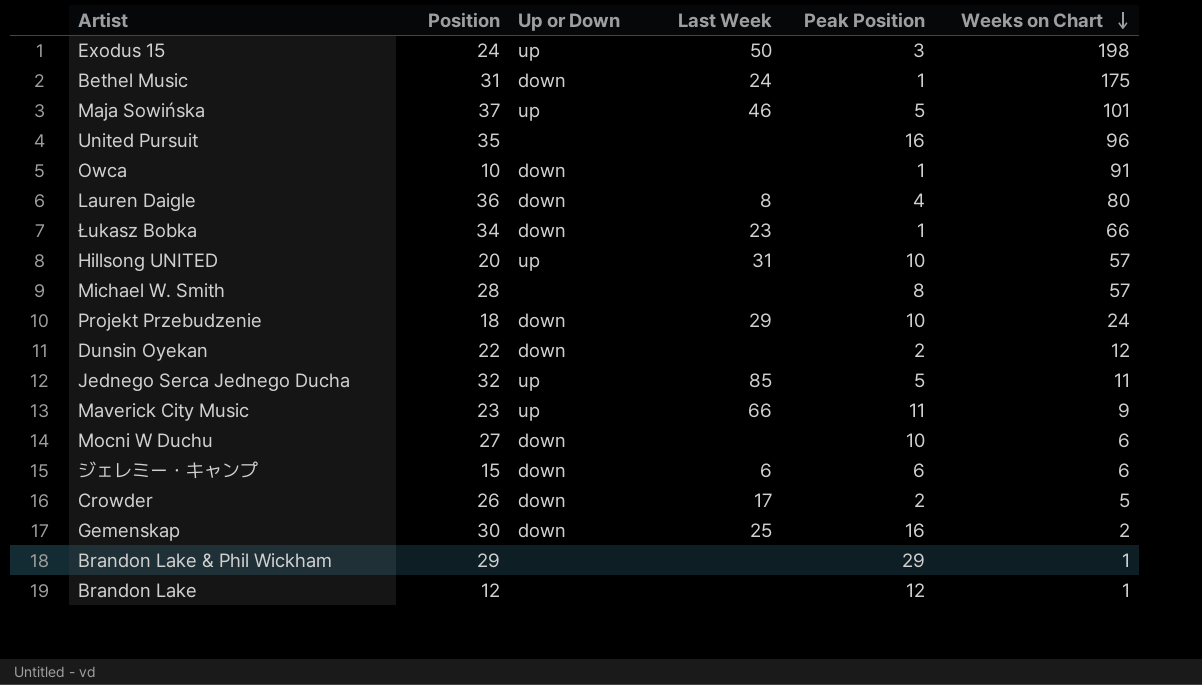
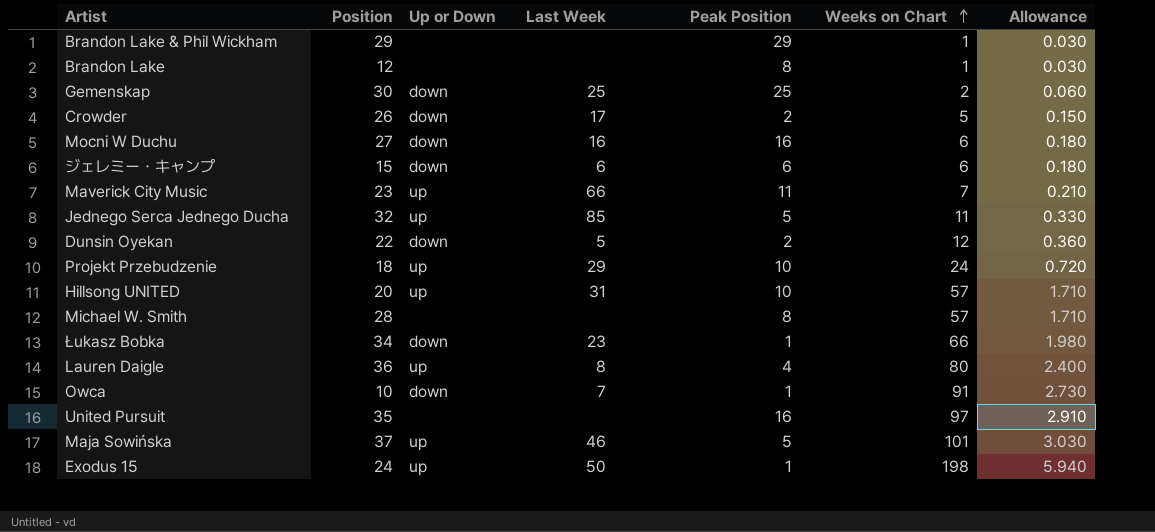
row order: Weeks on Chart descending -> Weeks on Chart ascending
column Allowance | formula: none -> [Weeks on Chart] * 0.03
row Bethel Music: 31 | down | 24 | 1 | 175 -> none
Brandon Lake | Peak Position: 12 -> 8
Gemenskap | Peak Position: 16 -> 25
Mocni W Duchu | Last Week: none -> 16
Mocni W Duchu | Peak Position: 10 -> 16
Maverick City Music | Weeks on Chart: 9 -> 7
Dunsin Oyekan | Last Week: none -> 5
Projekt Przebudzenie | Up or Down: down -> up
Lauren Daigle | Up or Down: down -> up
Owca | Last Week: none -> 7
United Pursuit | Weeks on Chart: 96 -> 97
Exodus 15 | Peak Position: 3 -> 1

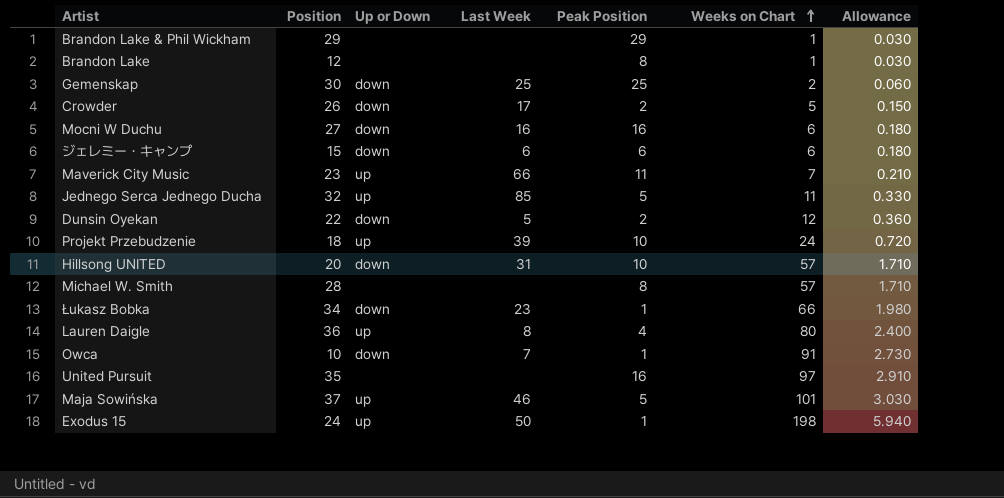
Projekt Przebudzenie | Last Week: 29 -> 39
Hillsong UNITED | Up or Down: up -> down

